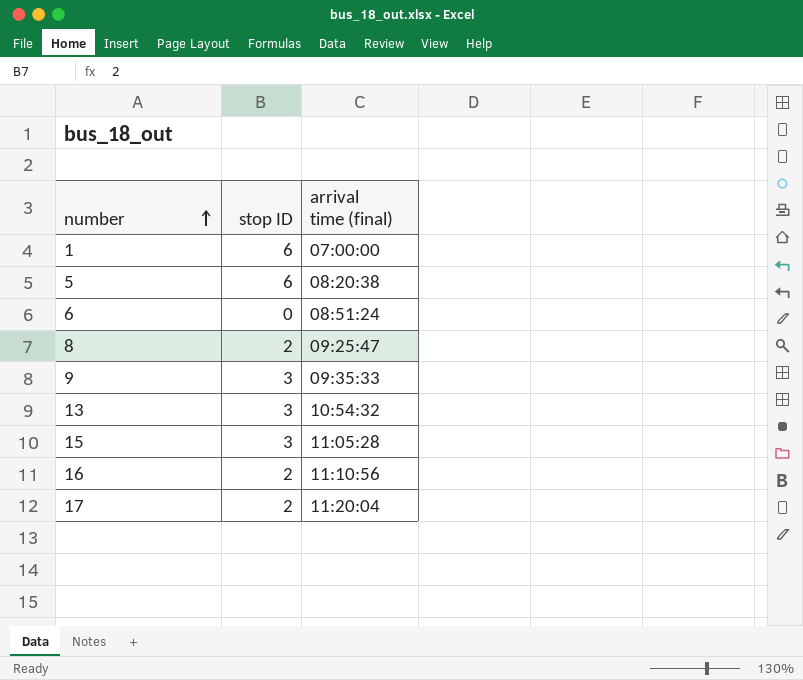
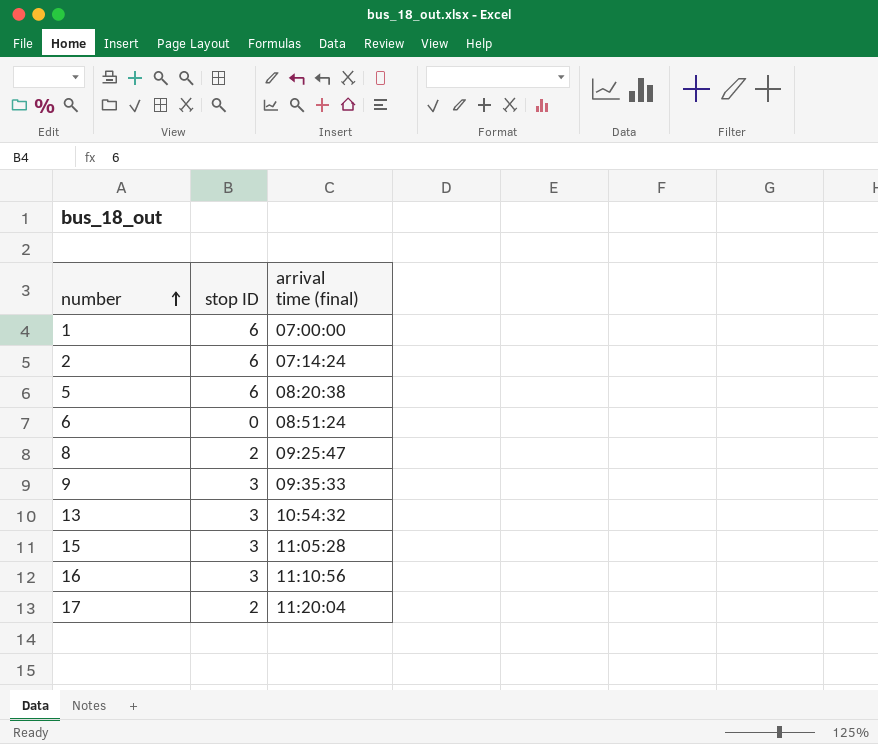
row 2: none -> 6 | 07:14:24
16 | stop ID: 2 -> 3

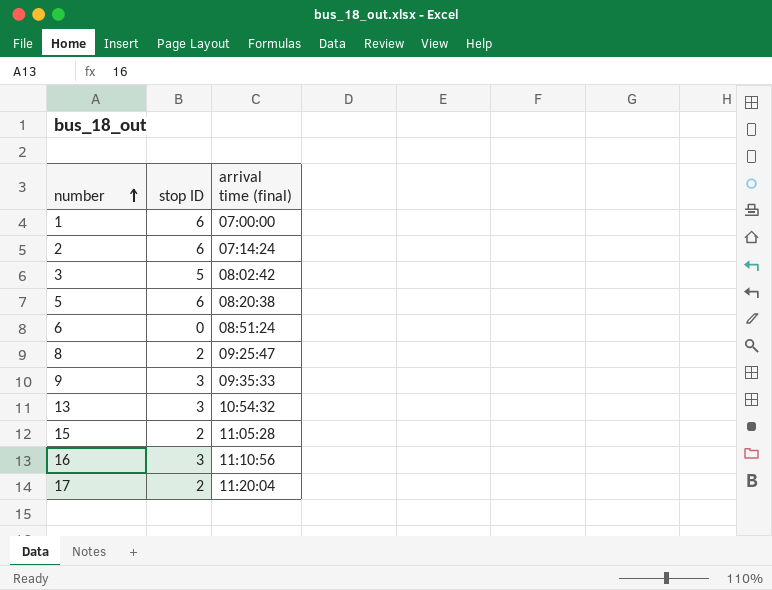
row 3: none -> 5 | 08:02:42
15 | stop ID: 3 -> 2

